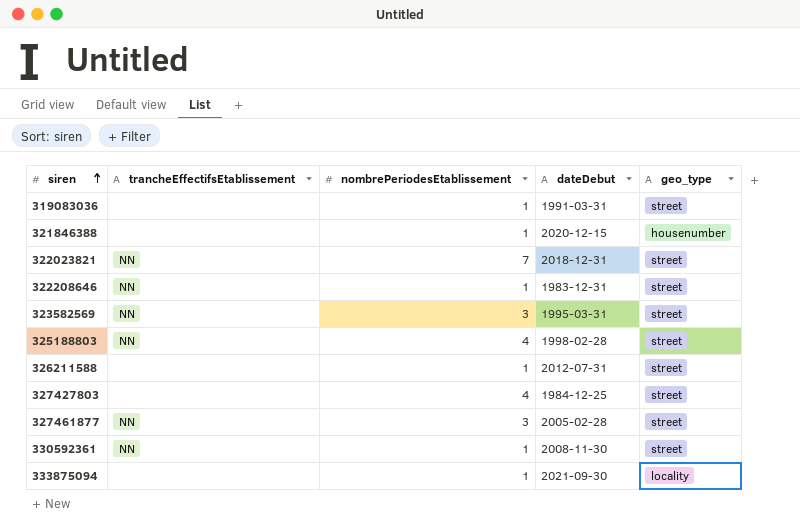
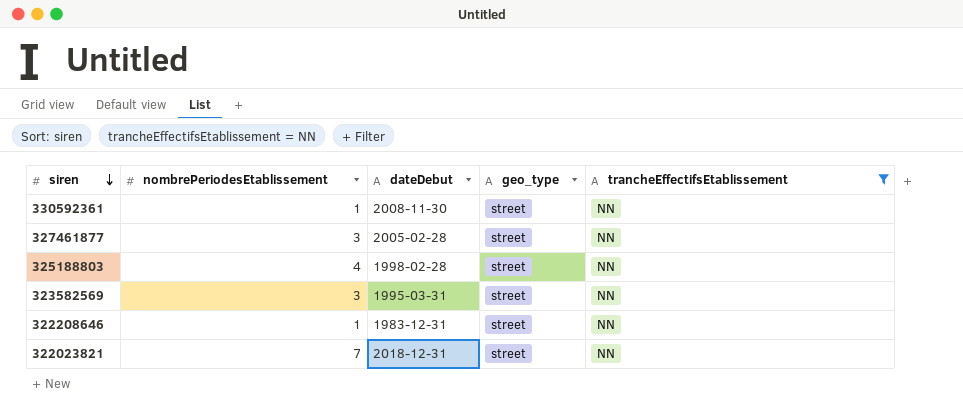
filter: none -> trancheEffectifsEtablissement = NN
row order: siren ascending -> siren descending
column trancheEffectifsEtablissement | position: 2 -> 5

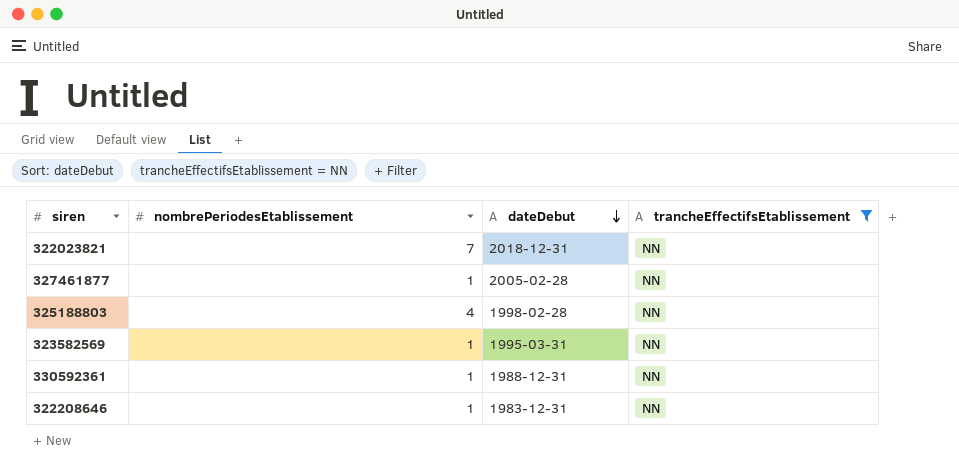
row order: siren descending -> dateDebut descending
column geo_type | position: 4 -> none
327461877 | nombrePeriodesEtablissement: 3 -> 1
323582569 | nombrePeriodesEtablissement: 3 -> 1
330592361 | dateDebut: 2008-11-30 -> 1988-12-31

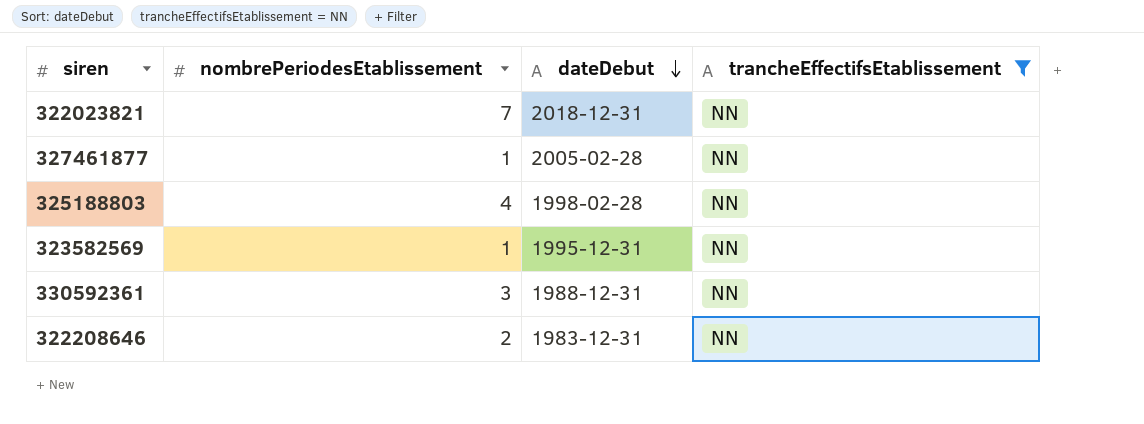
323582569 | dateDebut: 1995-03-31 -> 1995-12-31
330592361 | nombrePeriodesEtablissement: 1 -> 3
322208646 | nombrePeriodesEtablissement: 1 -> 2

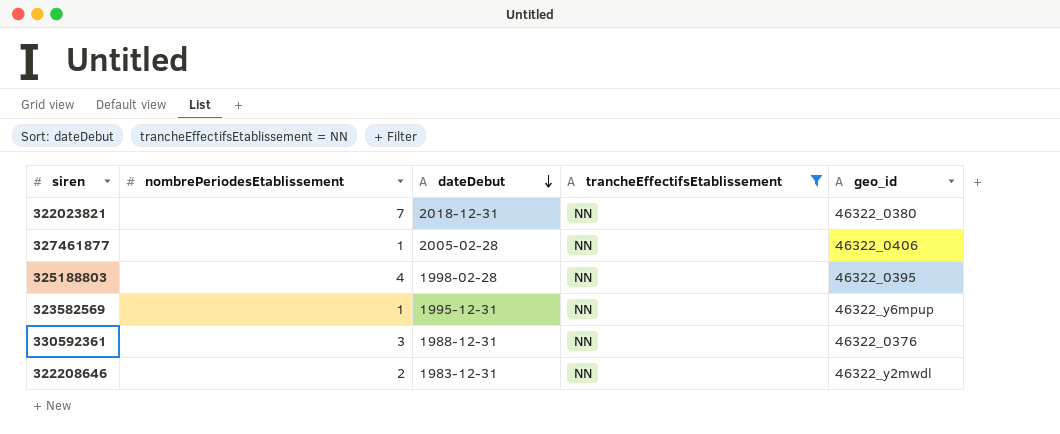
column geo_id | position: none -> 5

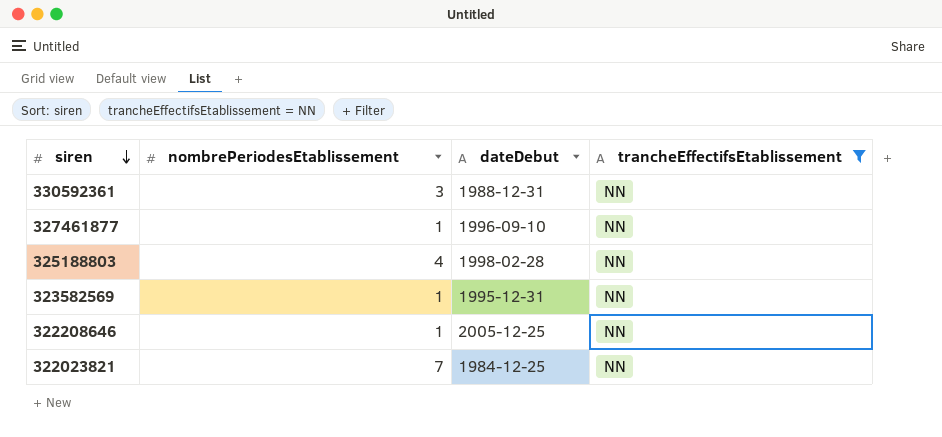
row order: dateDebut descending -> siren descending
column geo_id | position: 5 -> none
327461877 | dateDebut: 2005-02-28 -> 1996-09-10
322208646 | nombrePeriodesEtablissement: 2 -> 1
322208646 | dateDebut: 1983-12-31 -> 2005-12-25
322023821 | dateDebut: 2018-12-31 -> 1984-12-25

